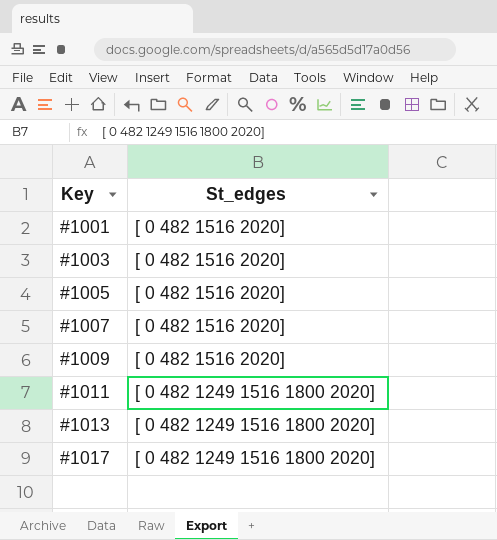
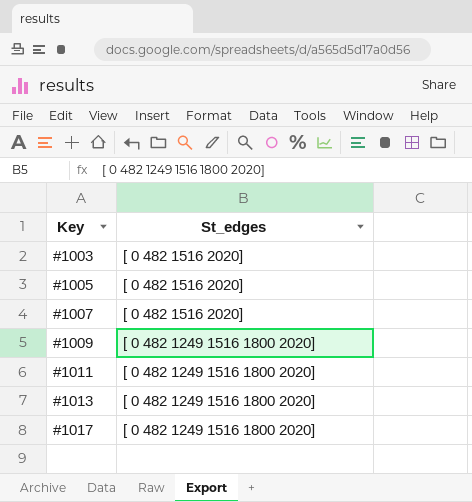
row #1001: [ 0 482 1516 2020] -> none
#1009 | St_edges: [ 0 482 1516 2020] -> [ 0 482 1249 1516 1800 2020]

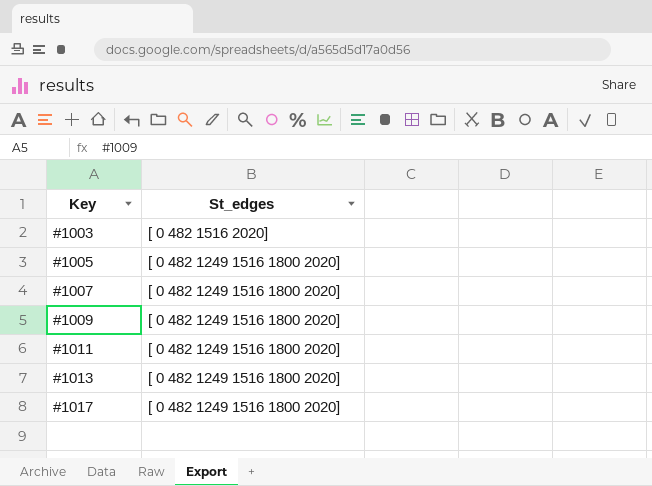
#1005 | St_edges: [ 0 482 1516 2020] -> [ 0 482 1249 1516 1800 2020]
#1007 | St_edges: [ 0 482 1516 2020] -> [ 0 482 1249 1516 1800 2020]

